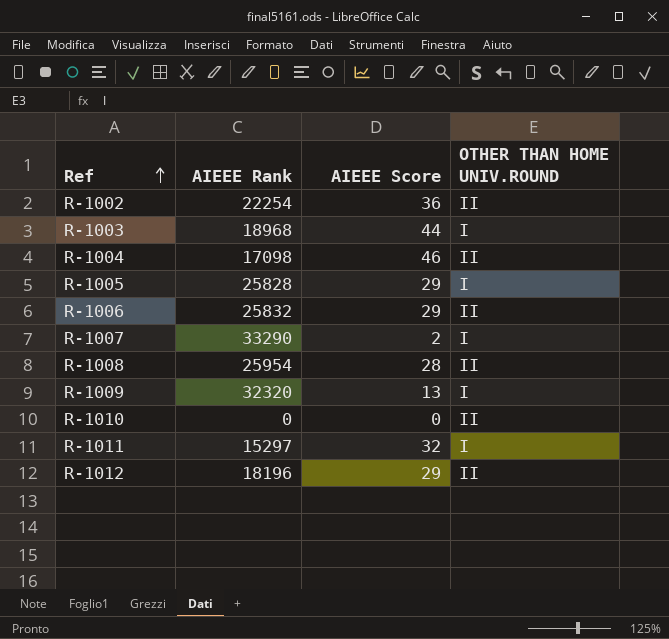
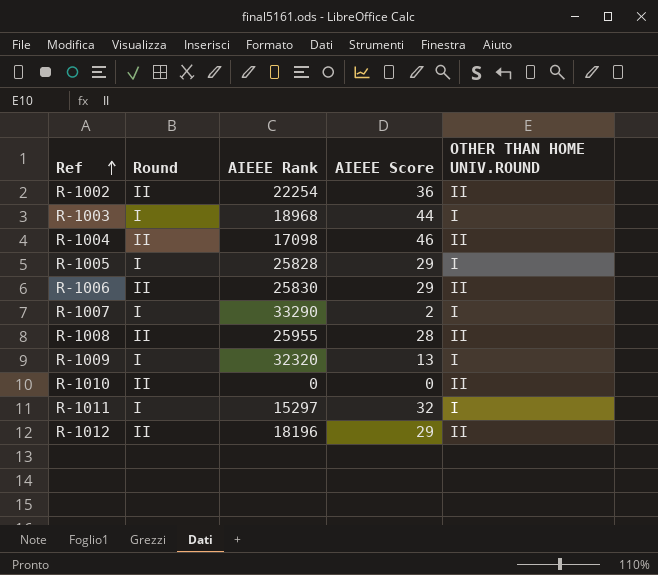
column Round | position: none -> 2
R-1006 | AIEEE Rank: 25832 -> 25830
R-1008 | AIEEE Rank: 25954 -> 25955

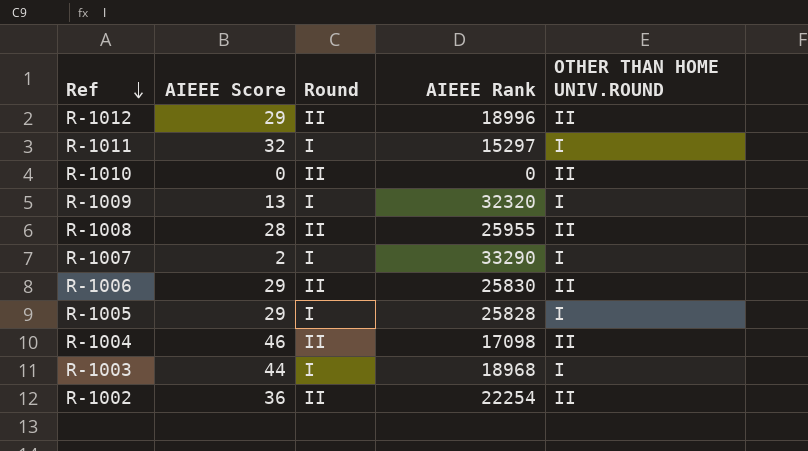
row order: Ref ascending -> Ref descending
column AIEEE Score | position: 4 -> 2
R-1012 | AIEEE Rank: 18196 -> 18996

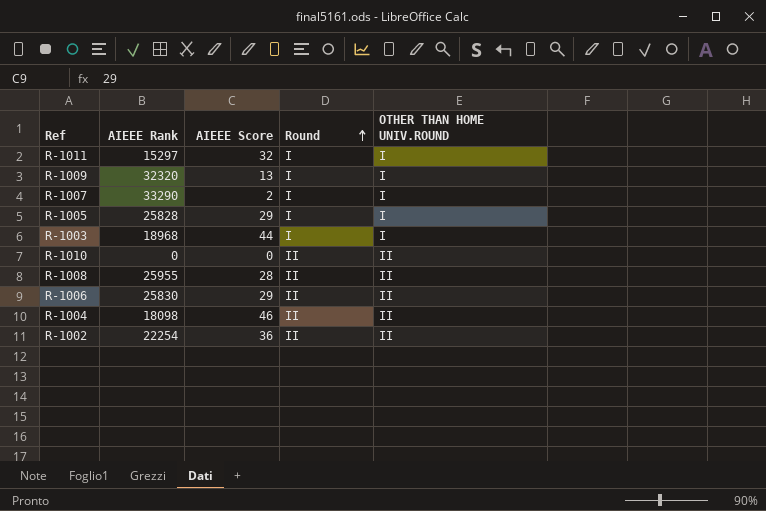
row order: Ref descending -> Round ascending
column AIEEE Rank | position: 4 -> 2
row R-1012: 29 | II | 18996 | II -> none
R-1004 | AIEEE Rank: 17098 -> 18098

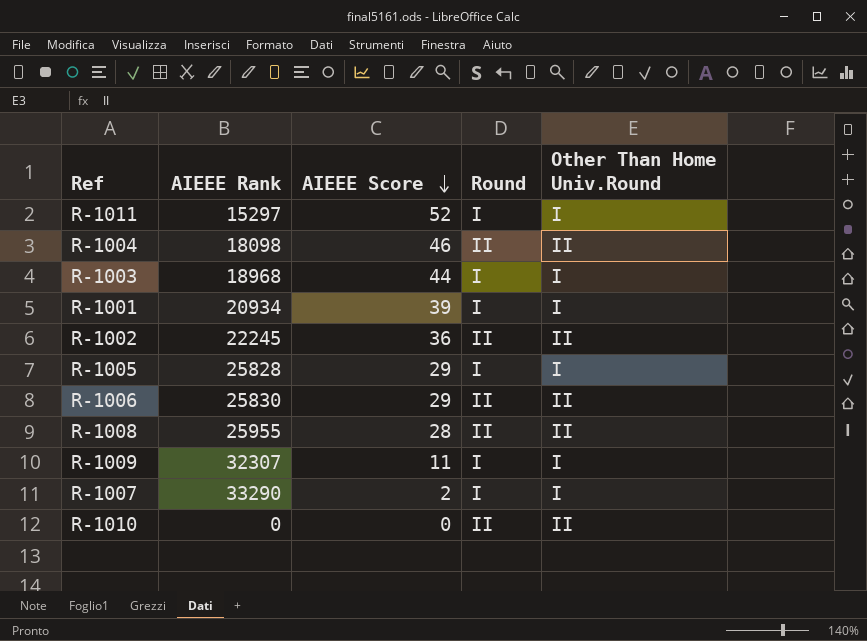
row order: Round ascending -> AIEEE Score descending
column name: OTHER THAN HOME UNIV.ROUND -> Other Than Home Univ.Round
R-1011 | AIEEE Score: 32 -> 52
row R-1001: none -> 20934 | 39 | I | I
R-1002 | AIEEE Rank: 22254 -> 22245
R-1009 | AIEEE Rank: 32320 -> 32307
R-1009 | AIEEE Score: 13 -> 11

